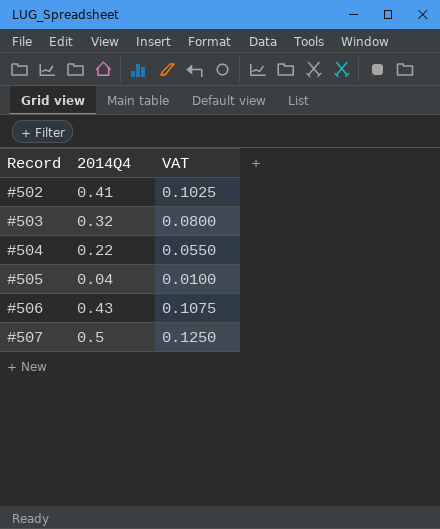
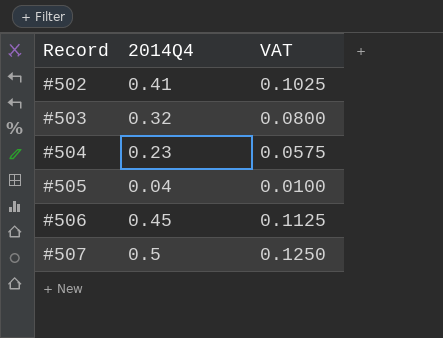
#504 | 2014Q4: 0.22 -> 0.23
#504 | VAT: 0.0550 -> 0.0575
#506 | 2014Q4: 0.43 -> 0.45
#506 | VAT: 0.1075 -> 0.1125

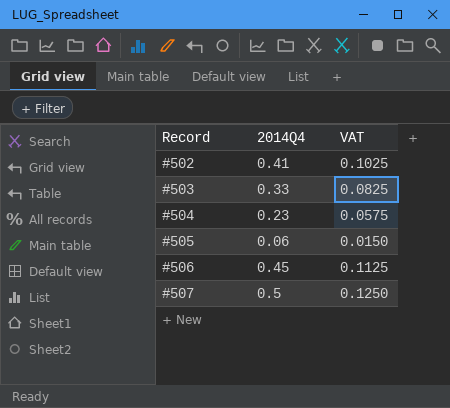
#503 | 2014Q4: 0.32 -> 0.33
#503 | VAT: 0.0800 -> 0.0825
#505 | 2014Q4: 0.04 -> 0.06
#505 | VAT: 0.0100 -> 0.0150

